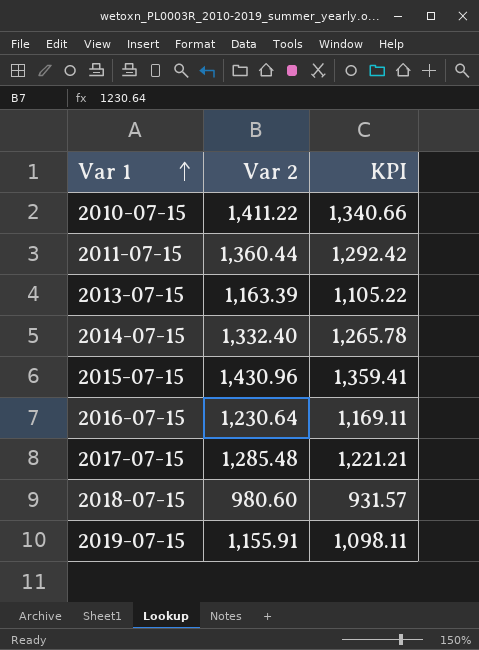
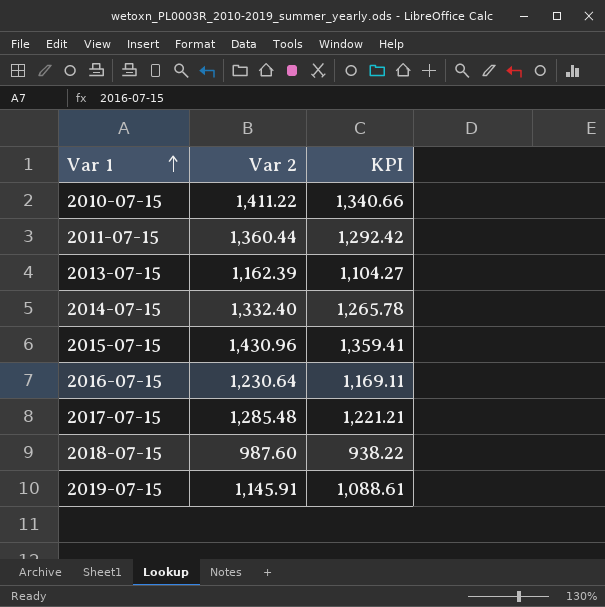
2013-07-15 | Var 2: 1,163.39 -> 1,162.39
2013-07-15 | KPI: 1,105.22 -> 1,104.27
2018-07-15 | Var 2: 980.60 -> 987.60
2018-07-15 | KPI: 931.57 -> 938.22
2019-07-15 | Var 2: 1,155.91 -> 1,145.91
2019-07-15 | KPI: 1,098.11 -> 1,088.61

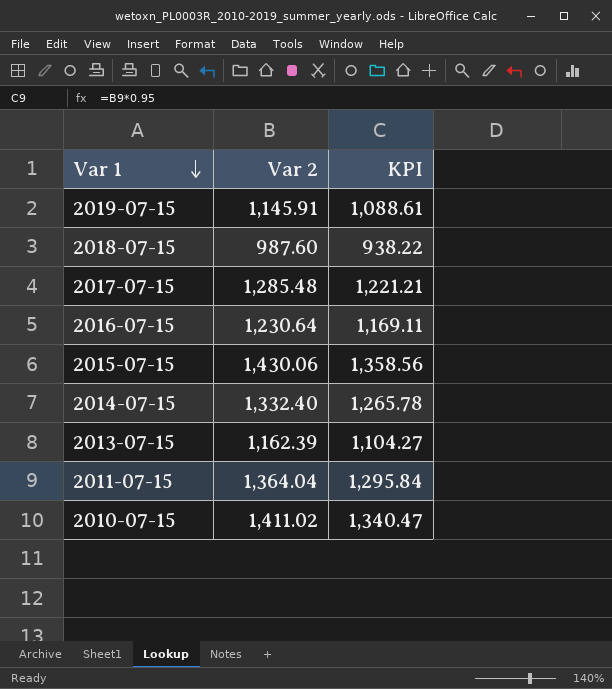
row order: Var 1 ascending -> Var 1 descending
2015-07-15 | Var 2: 1,430.96 -> 1,430.06
2015-07-15 | KPI: 1,359.41 -> 1,358.56
2011-07-15 | Var 2: 1,360.44 -> 1,364.04
2011-07-15 | KPI: 1,292.42 -> 1,295.84
2010-07-15 | Var 2: 1,411.22 -> 1,411.02
2010-07-15 | KPI: 1,340.66 -> 1,340.47

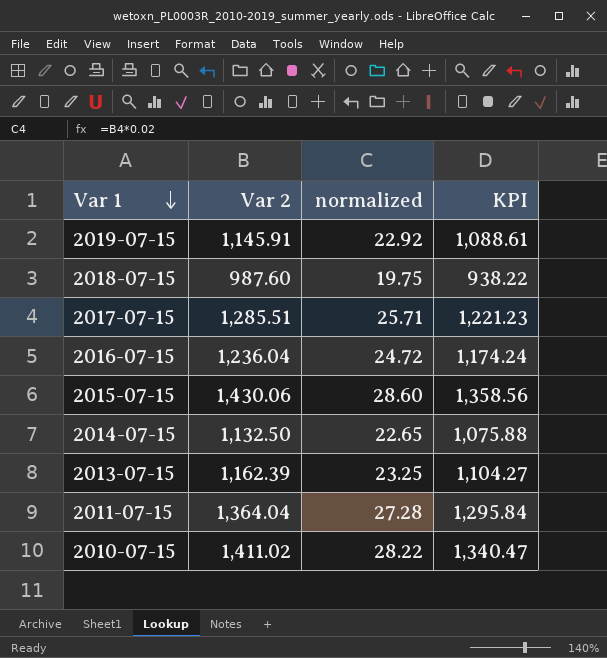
column normalized | formula: none -> [Var 2] * 0.02
2017-07-15 | Var 2: 1,285.48 -> 1,285.51
2017-07-15 | KPI: 1,221.21 -> 1,221.23
2016-07-15 | Var 2: 1,230.64 -> 1,236.04
2016-07-15 | KPI: 1,169.11 -> 1,174.24
2014-07-15 | Var 2: 1,332.40 -> 1,132.50
2014-07-15 | KPI: 1,265.78 -> 1,075.88

